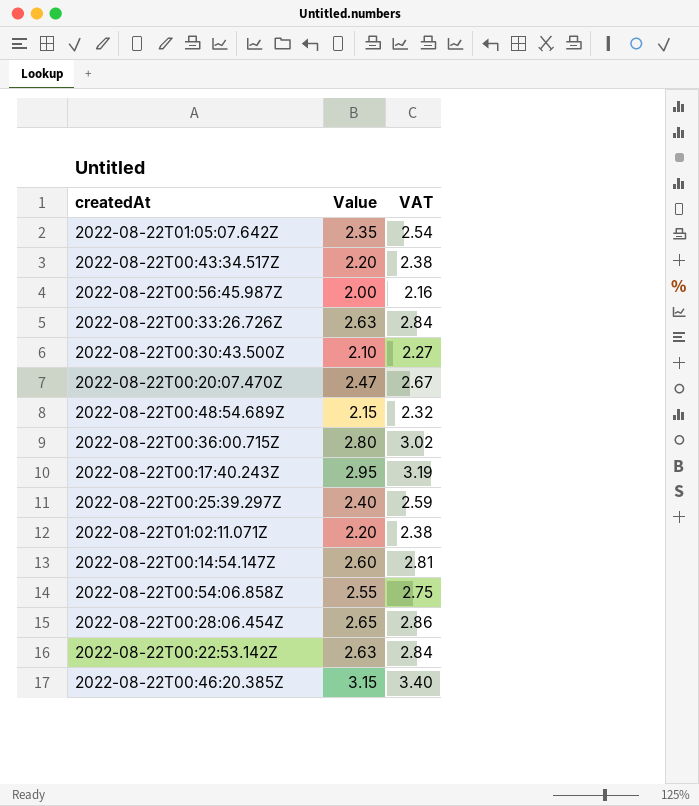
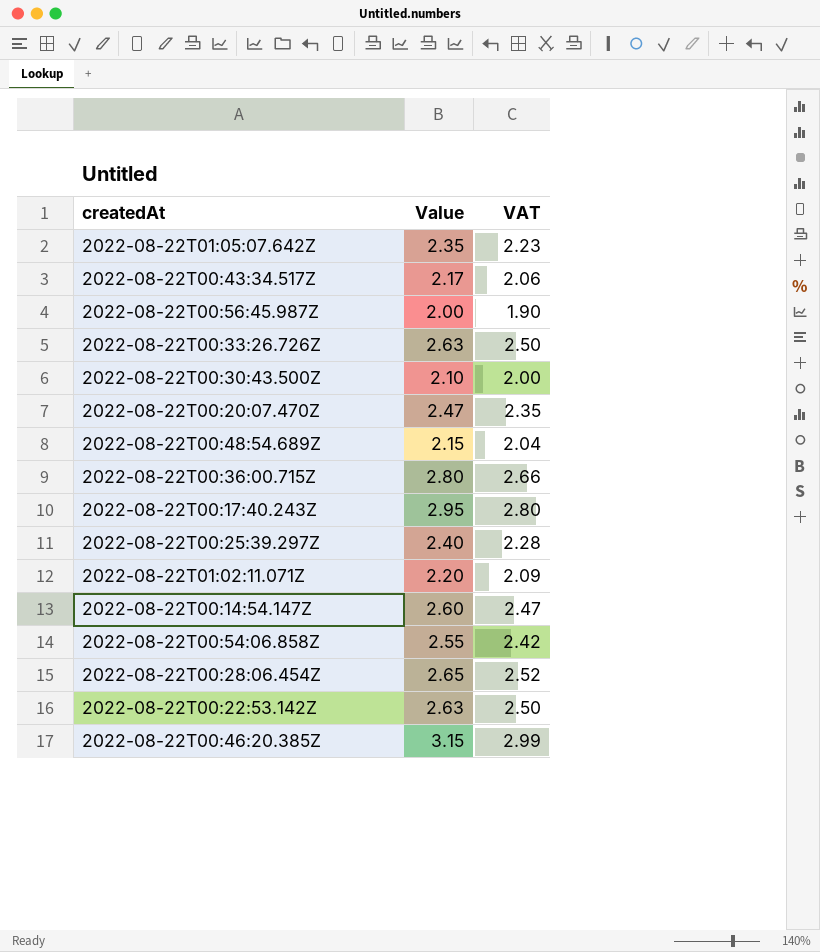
column VAT | formula: [Value] * 1.08 -> [Value] * 0.95
2022-08-22T00:43:34.517Z | Value: 2.20 -> 2.17

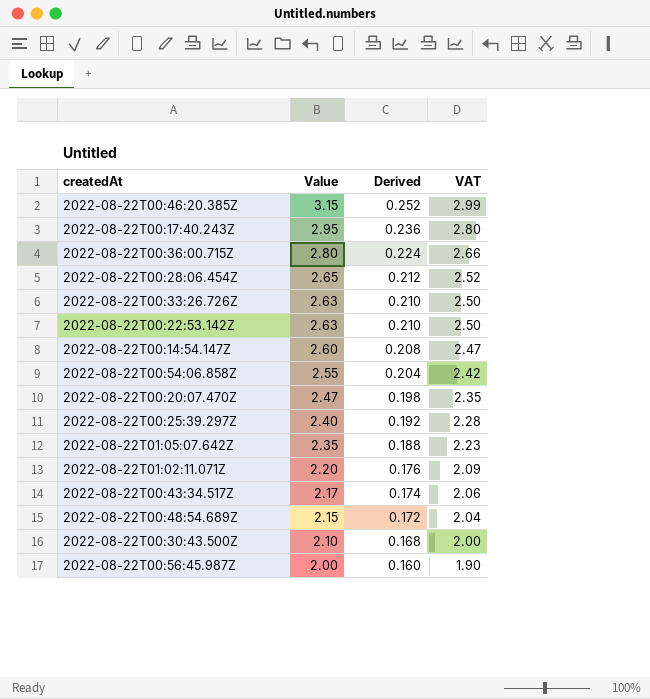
row order: none -> Value descending
column Derived | formula: none -> [Value] * 0.08

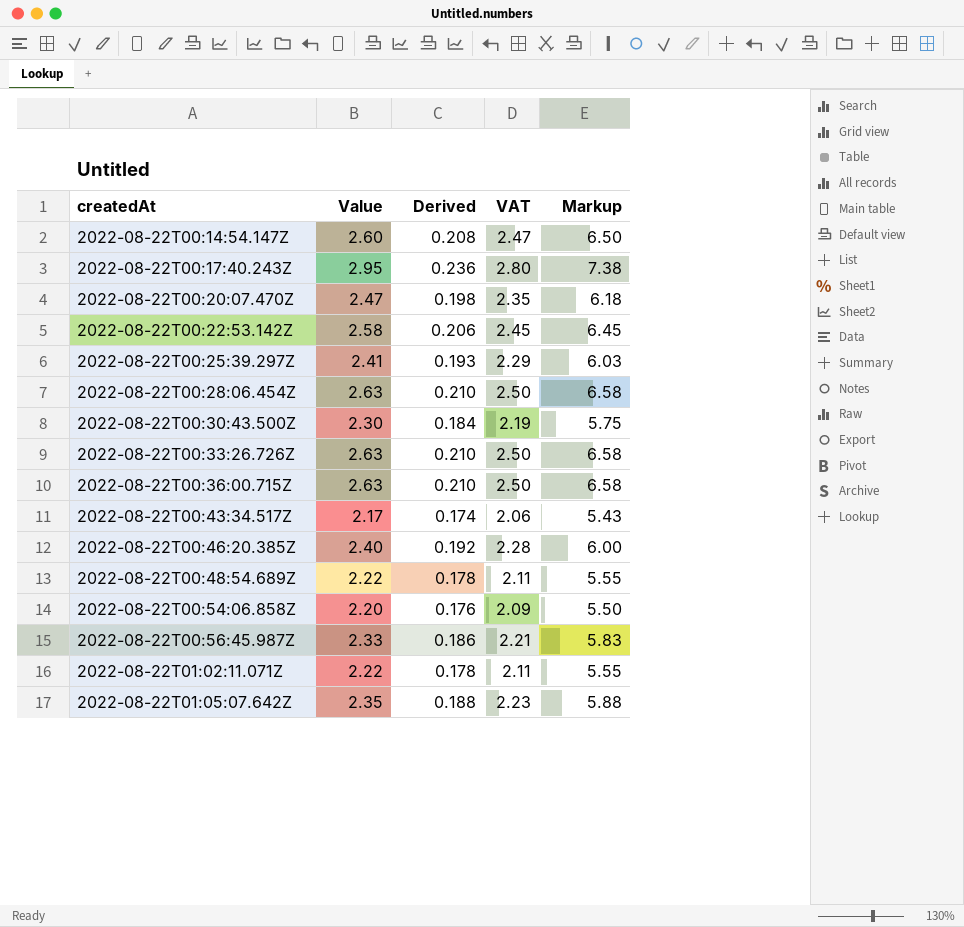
row order: Value descending -> createdAt ascending
column Markup | formula: none -> [Value] * 2.5
2022-08-22T00:22:53.142Z | Value: 2.63 -> 2.58
2022-08-22T00:22:53.142Z | Derived: 0.210 -> 0.206
2022-08-22T00:22:53.142Z | VAT: 2.50 -> 2.45
2022-08-22T00:25:39.297Z | Value: 2.40 -> 2.41
2022-08-22T00:25:39.297Z | Derived: 0.192 -> 0.193
2022-08-22T00:25:39.297Z | VAT: 2.28 -> 2.29
2022-08-22T00:28:06.454Z | Value: 2.65 -> 2.63
2022-08-22T00:28:06.454Z | Derived: 0.212 -> 0.210
2022-08-22T00:28:06.454Z | VAT: 2.52 -> 2.50
2022-08-22T00:30:43.500Z | Value: 2.10 -> 2.30
2022-08-22T00:30:43.500Z | Derived: 0.168 -> 0.184
2022-08-22T00:30:43.500Z | VAT: 2.00 -> 2.19
2022-08-22T00:36:00.715Z | Value: 2.80 -> 2.63
2022-08-22T00:36:00.715Z | Derived: 0.224 -> 0.210
2022-08-22T00:36:00.715Z | VAT: 2.66 -> 2.50
2022-08-22T00:46:20.385Z | Value: 3.15 -> 2.40
2022-08-22T00:46:20.385Z | Derived: 0.252 -> 0.192
2022-08-22T00:46:20.385Z | VAT: 2.99 -> 2.28
2022-08-22T00:48:54.689Z | Value: 2.15 -> 2.22
2022-08-22T00:48:54.689Z | Derived: 0.172 -> 0.178
2022-08-22T00:48:54.689Z | VAT: 2.04 -> 2.11
2022-08-22T00:54:06.858Z | Value: 2.55 -> 2.20
2022-08-22T00:54:06.858Z | Derived: 0.204 -> 0.176
2022-08-22T00:54:06.858Z | VAT: 2.42 -> 2.09
2022-08-22T00:56:45.987Z | Value: 2.00 -> 2.33
2022-08-22T00:56:45.987Z | Derived: 0.160 -> 0.186
2022-08-22T00:56:45.987Z | VAT: 1.90 -> 2.21
2022-08-22T01:02:11.071Z | Value: 2.20 -> 2.22
2022-08-22T01:02:11.071Z | Derived: 0.176 -> 0.178
2022-08-22T01:02:11.071Z | VAT: 2.09 -> 2.11

